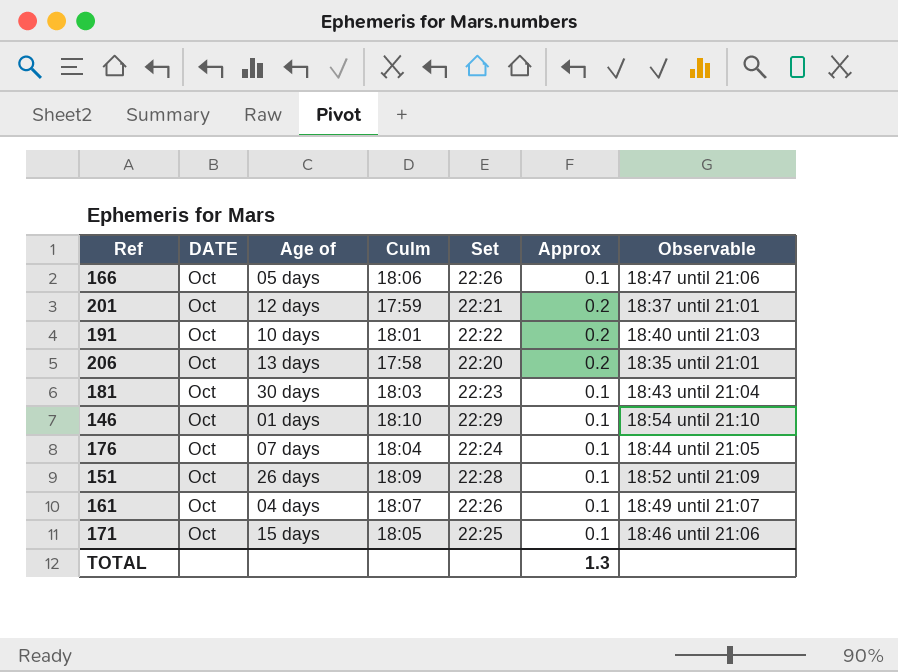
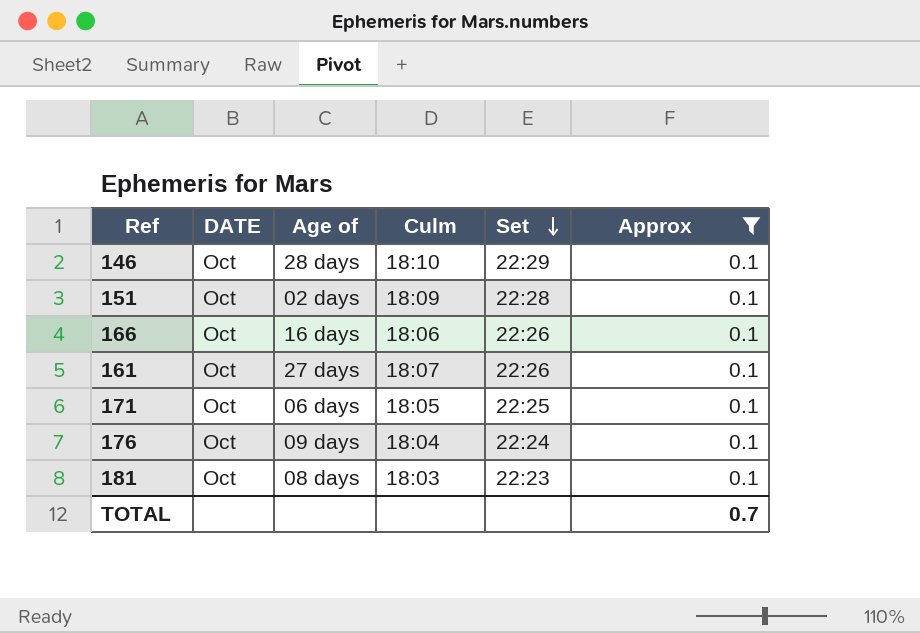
filter: none -> Approx = 0.1
row order: none -> Set descending
column Observable | position: 7 -> none
146 | Age of: 01 days -> 28 days
151 | Age of: 26 days -> 02 days
166 | Age of: 05 days -> 16 days
161 | Age of: 04 days -> 27 days
171 | Age of: 15 days -> 06 days
176 | Age of: 07 days -> 09 days
181 | Age of: 30 days -> 08 days
TOTAL | Approx: 1.3 -> 0.7

